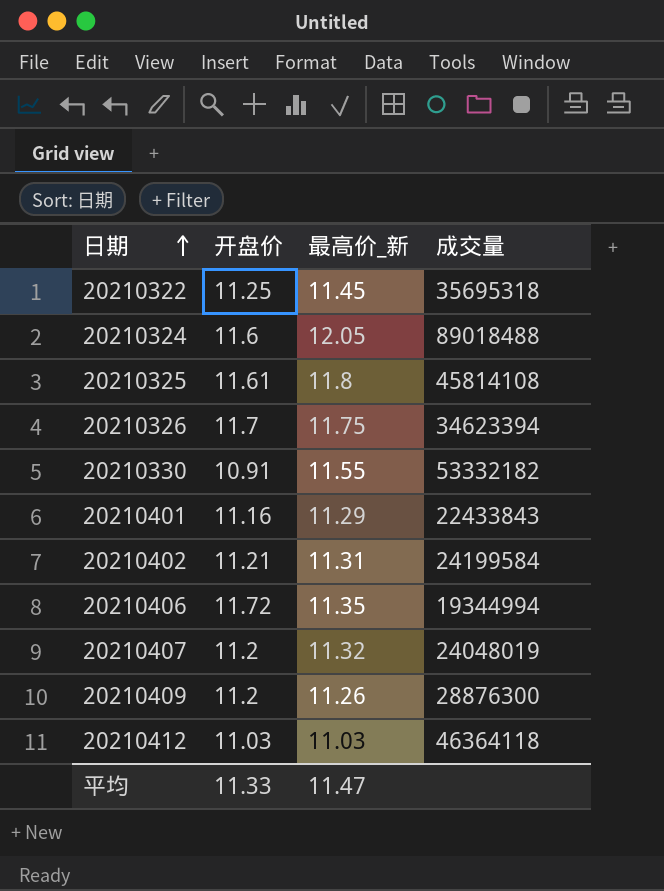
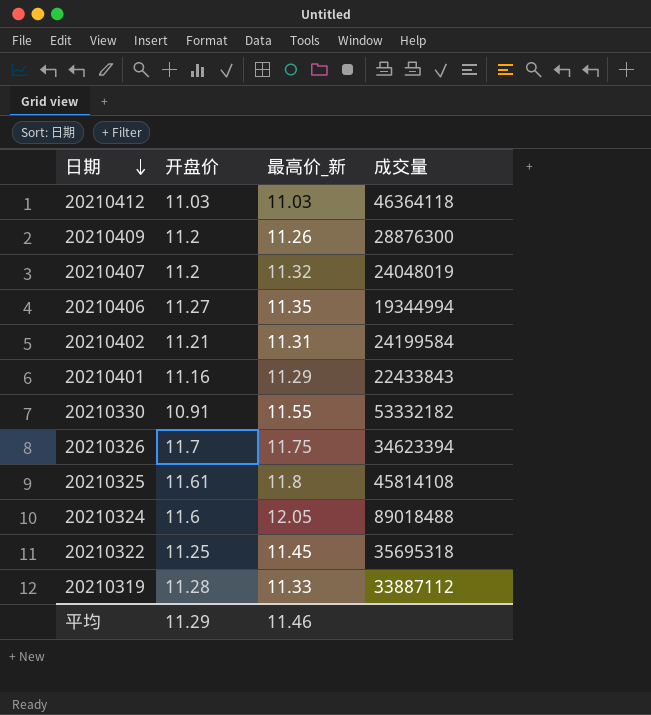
row order: 日期 ascending -> 日期 descending
20210406 | 开盘价: 11.72 -> 11.27
row 20210319: none -> 11.28 | 11.33 | 33887112
平均 | 开盘价: 11.33 -> 11.29
平均 | 最高价_新: 11.47 -> 11.46

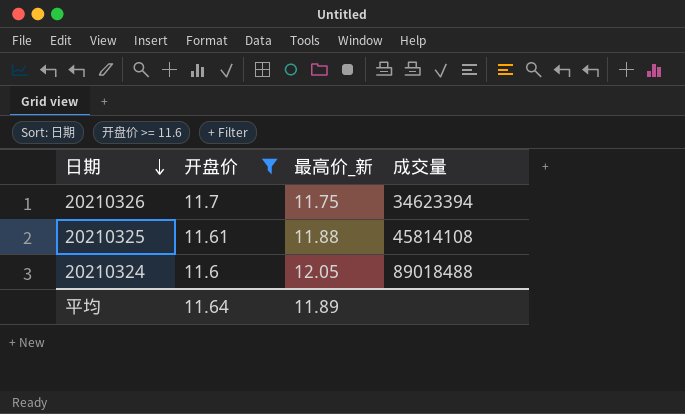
filter: none -> 开盘价 >= 11.6
20210325 | 最高价_新: 11.8 -> 11.88
平均 | 开盘价: 11.29 -> 11.64
平均 | 最高价_新: 11.46 -> 11.89

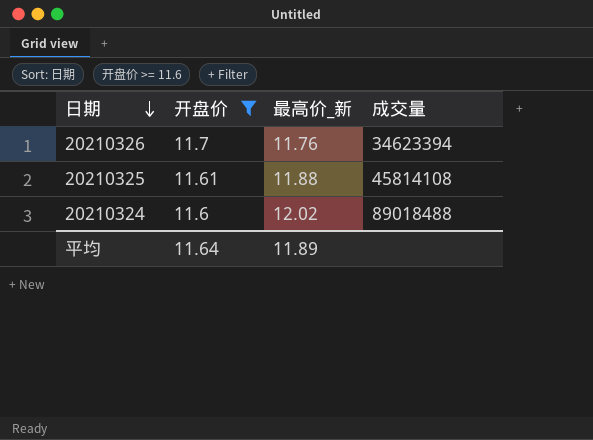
20210326 | 最高价_新: 11.75 -> 11.76
20210324 | 最高价_新: 12.05 -> 12.02

